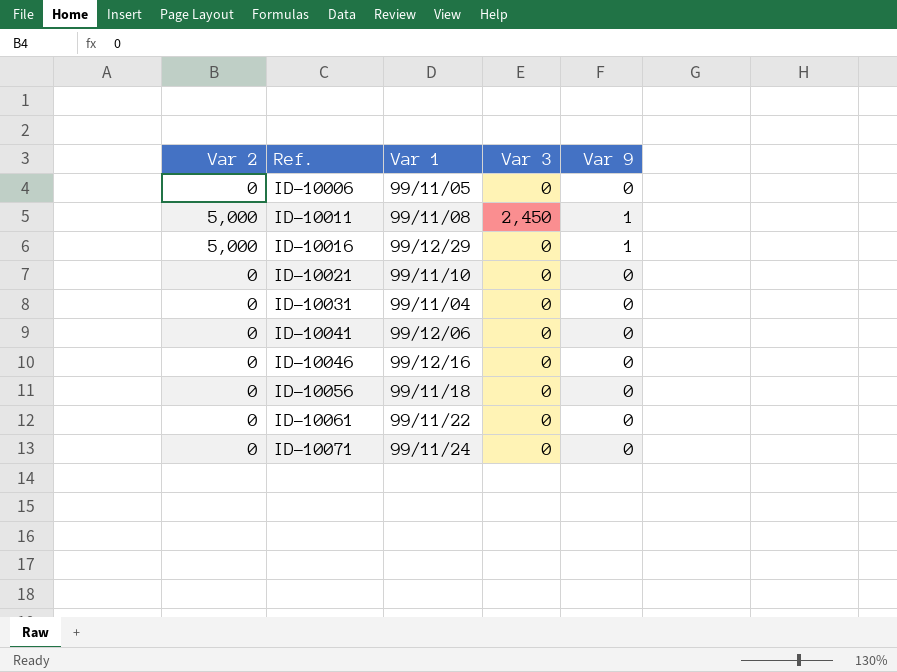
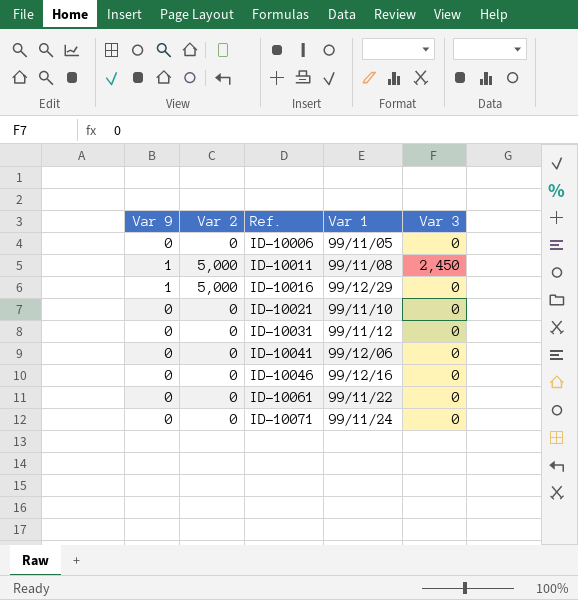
column Var 9 | position: 5 -> 1
row ID-10056: 0 | 99/11/18 | 0 | 0 -> none
ID-10031 | Var 1: 99/11/04 -> 99/11/12

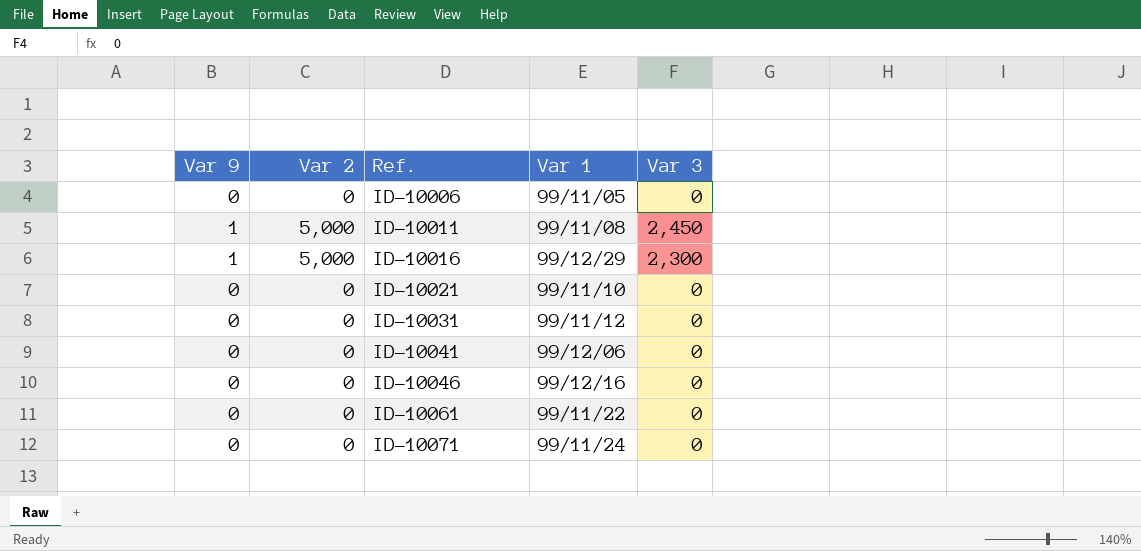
ID-10016 | Var 3: 0 -> 2,300

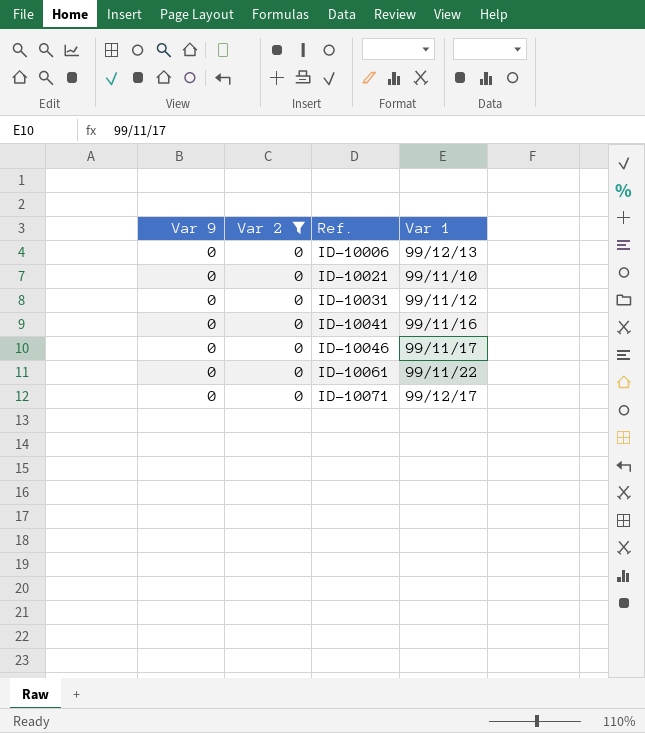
filter: none -> Var 2 = 0
column Var 3 | position: 5 -> none
ID-10006 | Var 1: 99/11/05 -> 99/12/13
ID-10041 | Var 1: 99/12/06 -> 99/11/16
ID-10046 | Var 1: 99/12/16 -> 99/11/17
ID-10071 | Var 1: 99/11/24 -> 99/12/17

